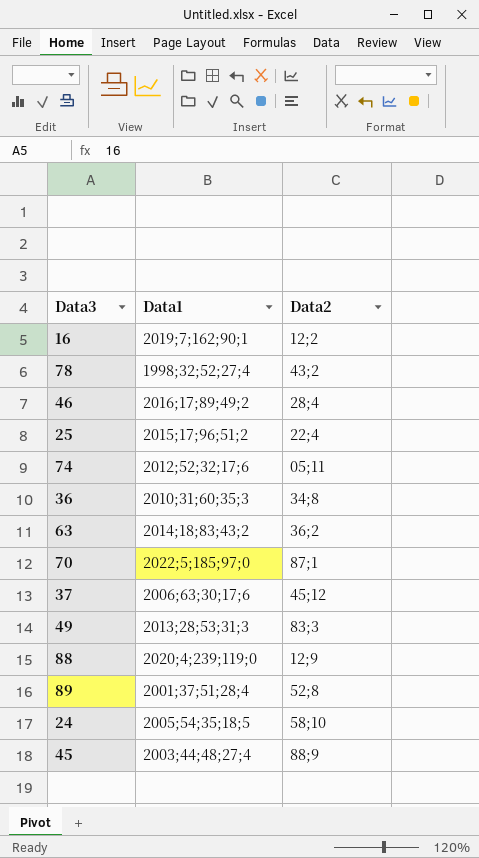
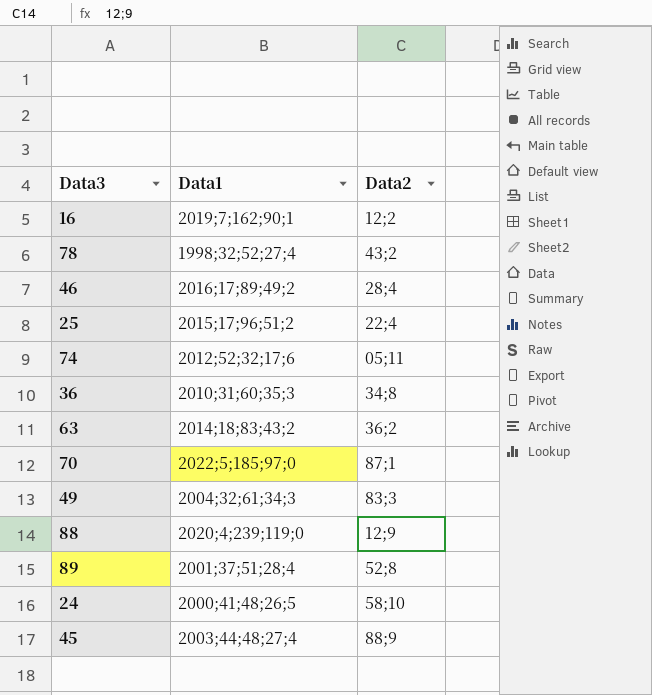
row 37: 2006;63;30;17;6 | 45;12 -> none
49 | Data1: 2013;28;53;31;3 -> 2004;32;61;34;3
24 | Data1: 2005;54;35;18;5 -> 2000;41;48;26;5

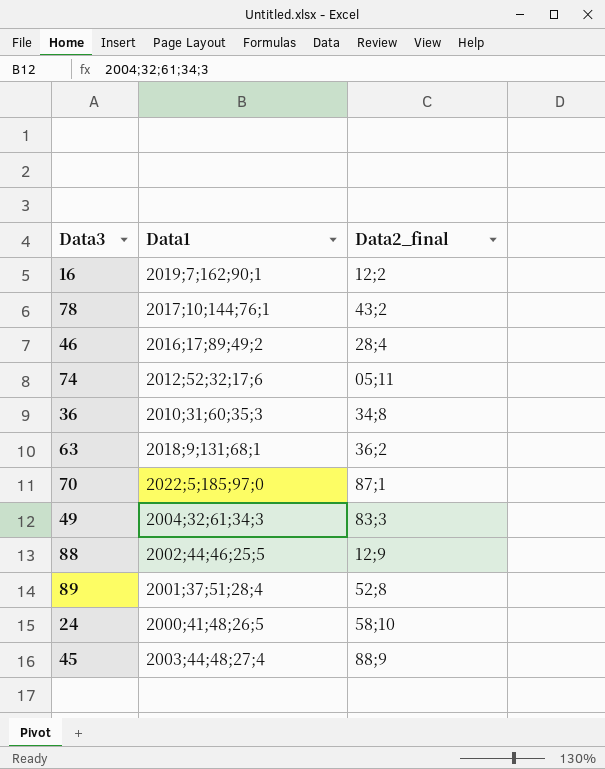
column name: Data2 -> Data2_final
row 25: 2015;17;96;51;2 | 22;4 -> none
78 | Data1: 1998;32;52;27;4 -> 2017;10;144;76;1
63 | Data1: 2014;18;83;43;2 -> 2018;9;131;68;1
88 | Data1: 2020;4;239;119;0 -> 2002;44;46;25;5

